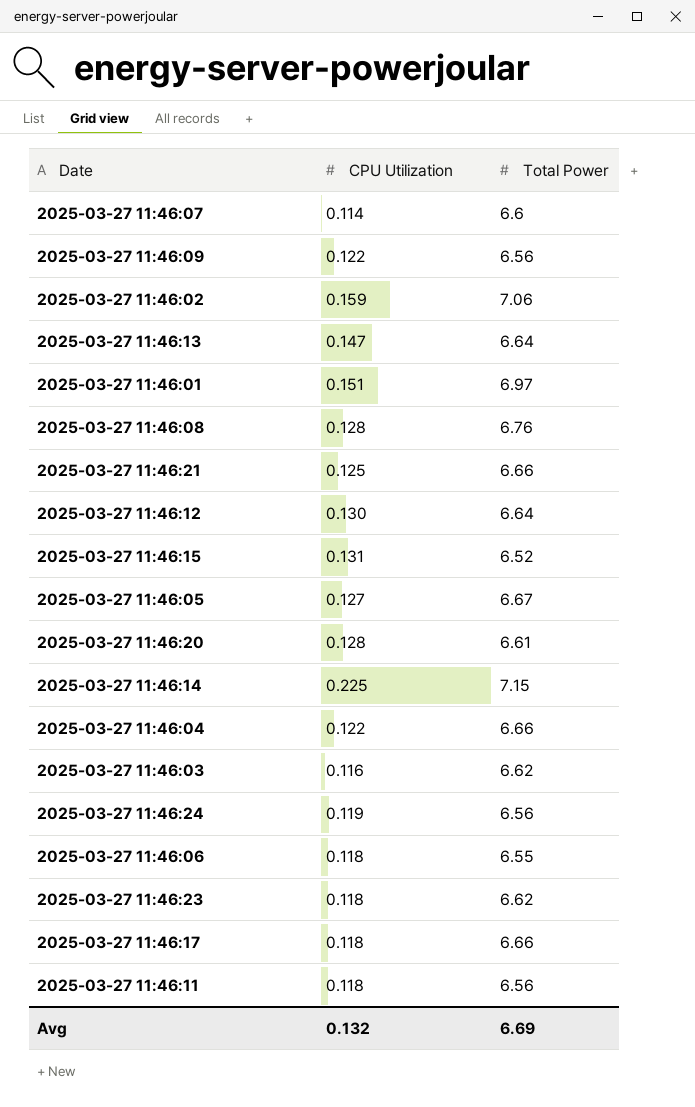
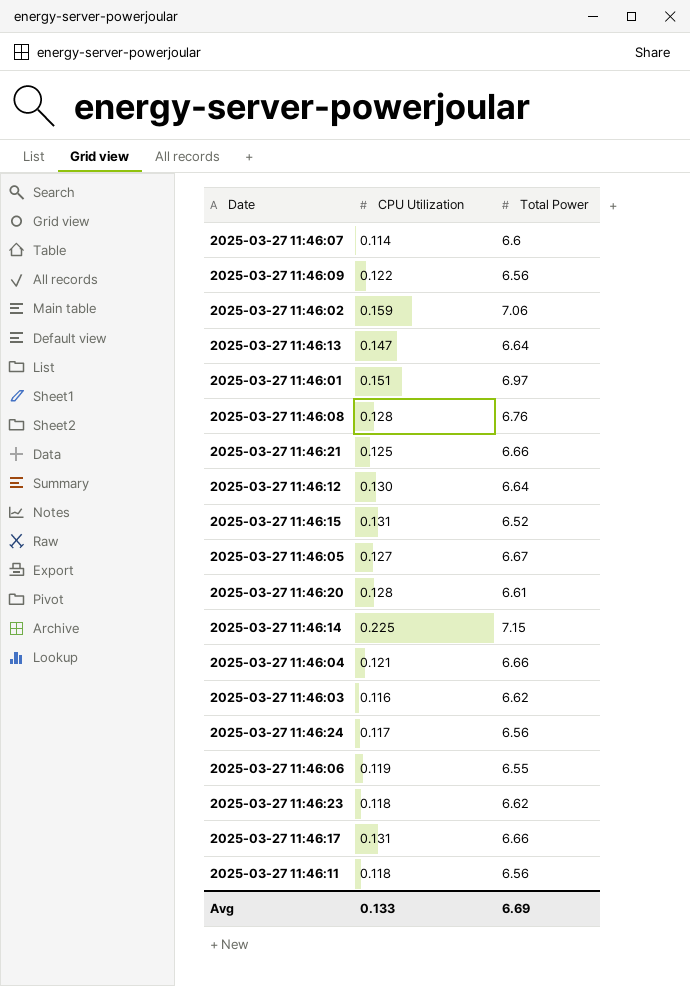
2025-03-27 11:46:04 | CPU Utilization: 0.122 -> 0.121
2025-03-27 11:46:24 | CPU Utilization: 0.119 -> 0.117
2025-03-27 11:46:06 | CPU Utilization: 0.118 -> 0.119
2025-03-27 11:46:17 | CPU Utilization: 0.118 -> 0.131
Avg | CPU Utilization: 0.132 -> 0.133

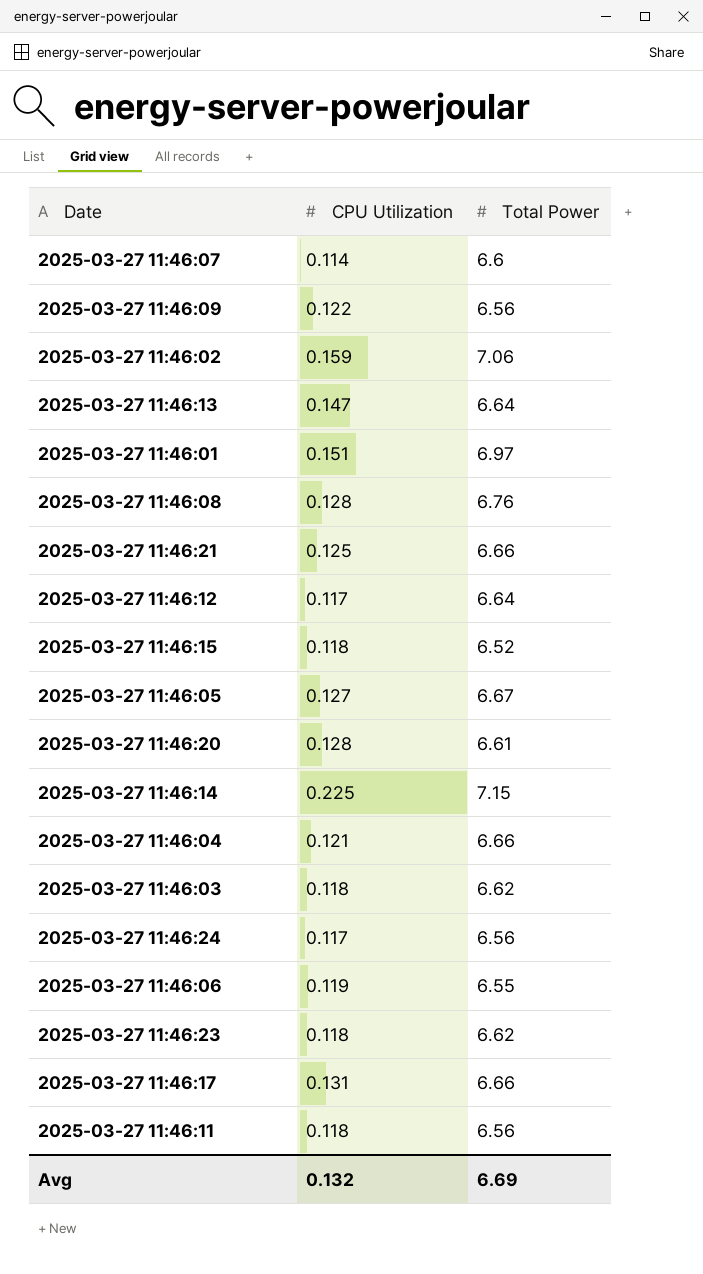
2025-03-27 11:46:12 | CPU Utilization: 0.130 -> 0.117
2025-03-27 11:46:15 | CPU Utilization: 0.131 -> 0.118
2025-03-27 11:46:03 | CPU Utilization: 0.116 -> 0.118
Avg | CPU Utilization: 0.133 -> 0.132

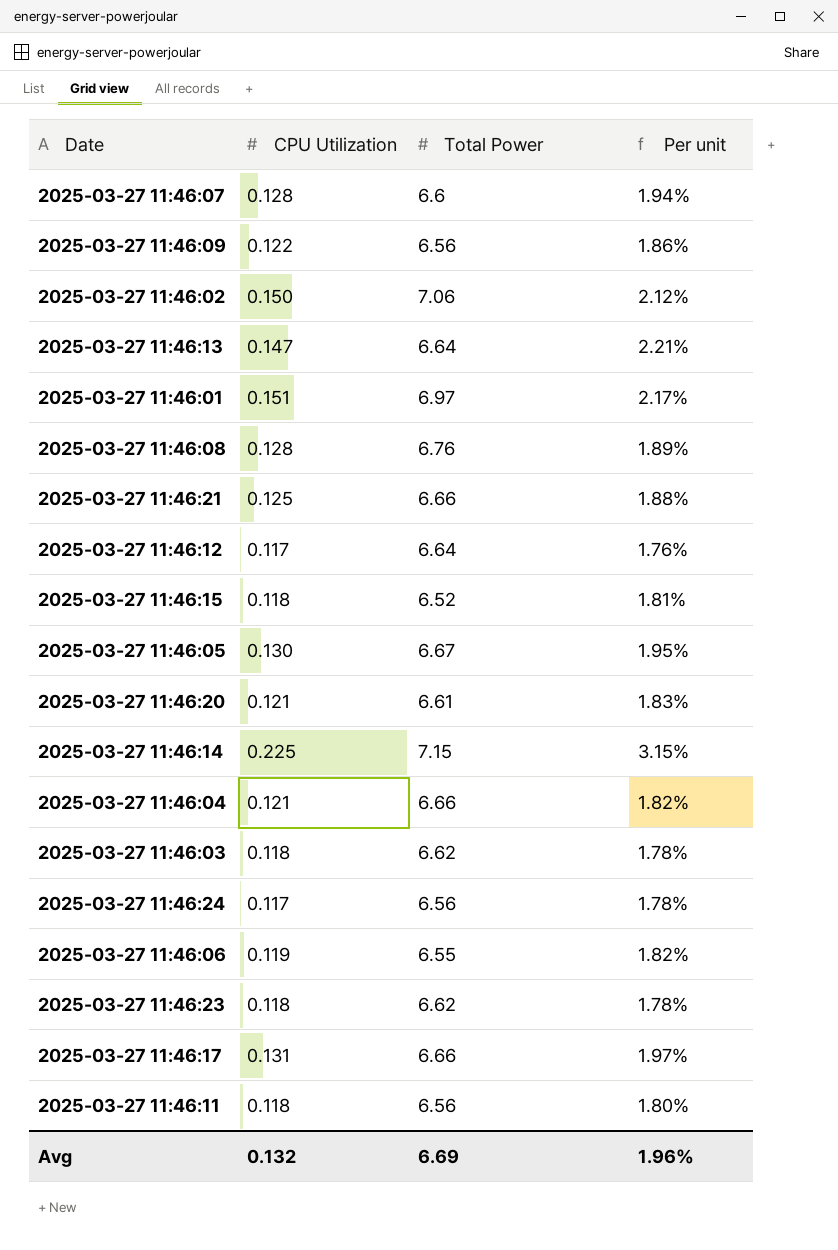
column Per unit | formula: none -> [CPU Utilization] / [Total Power]
2025-03-27 11:46:07 | CPU Utilization: 0.114 -> 0.128
2025-03-27 11:46:02 | CPU Utilization: 0.159 -> 0.150
2025-03-27 11:46:05 | CPU Utilization: 0.127 -> 0.130
2025-03-27 11:46:20 | CPU Utilization: 0.128 -> 0.121

